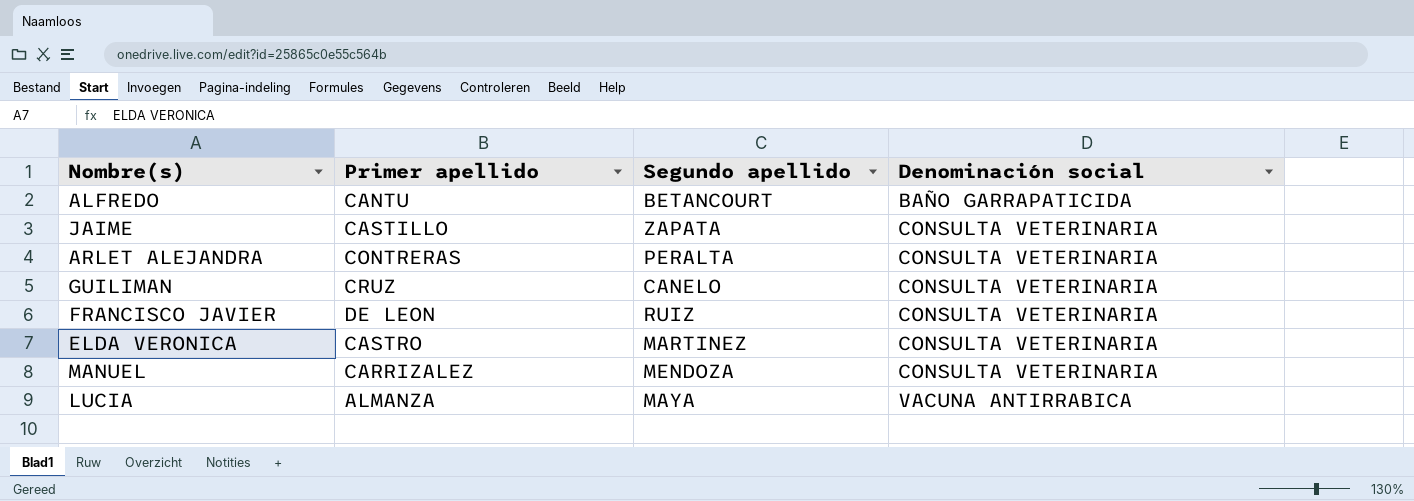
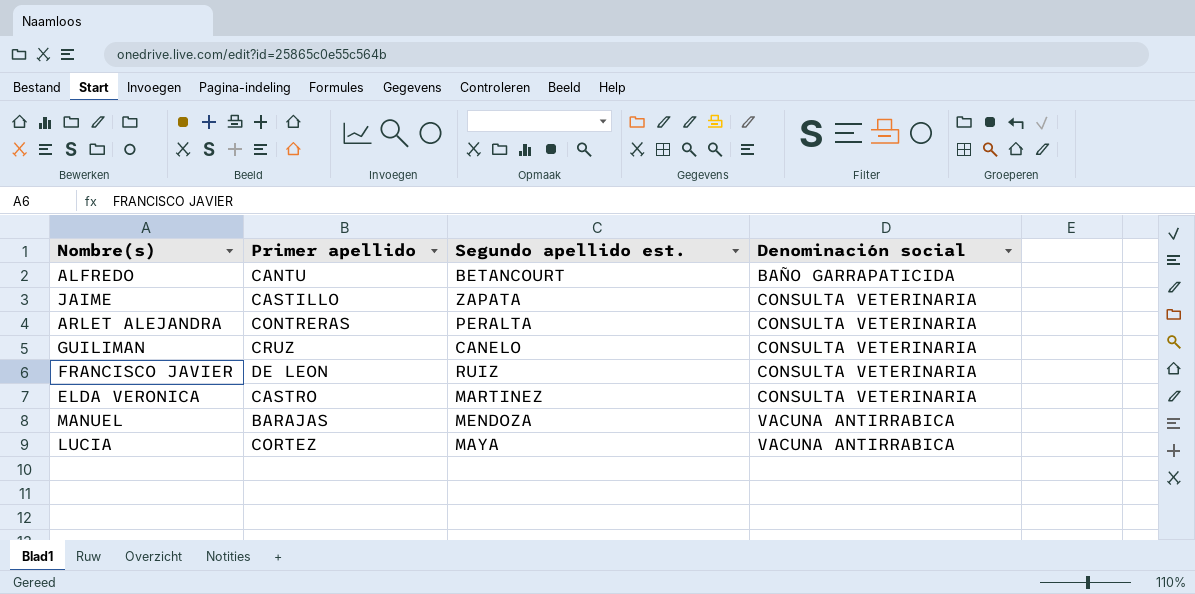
column name: Segundo apellido -> Segundo apellido est.
MANUEL | Primer apellido: CARRIZALEZ -> BARAJAS
MANUEL | Denominación social: CONSULTA VETERINARIA -> VACUNA ANTIRRABICA
LUCIA | Primer apellido: ALMANZA -> CORTEZ

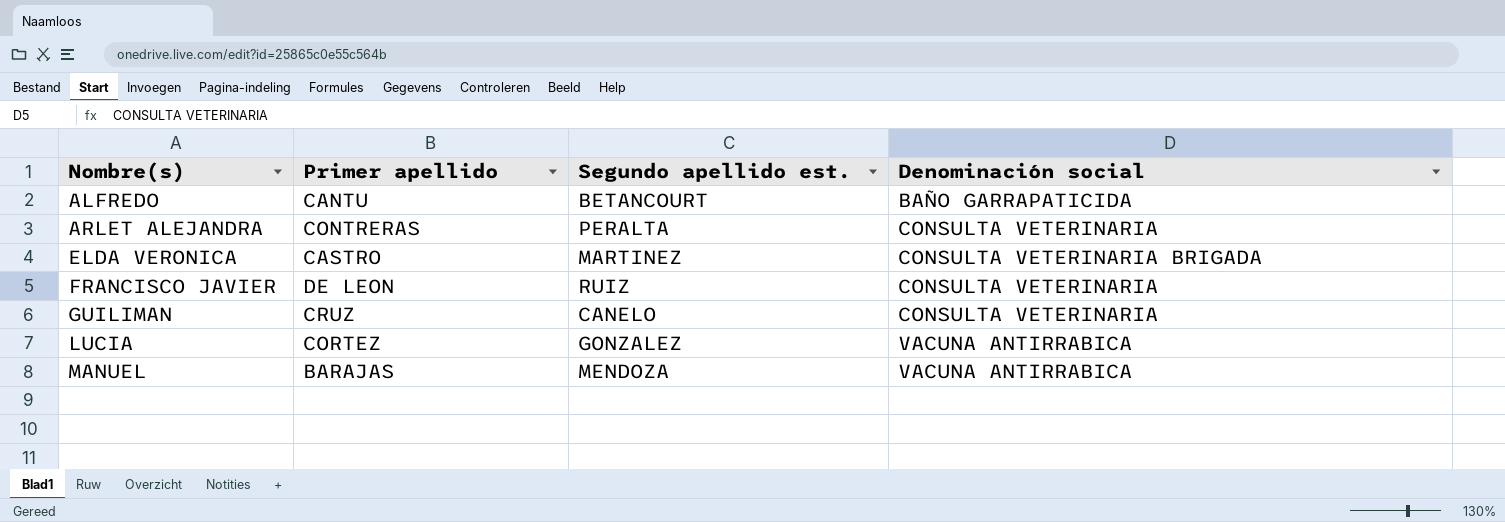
row order: Denominación social ascending -> Nombre(s) ascending
row JAIME: CASTILLO | ZAPATA | CONSULTA VETERINARIA -> none
ELDA VERONICA | Denominación social: CONSULTA VETERINARIA -> CONSULTA VETERINARIA BRIGADA
LUCIA | Segundo apellido est.: MAYA -> GONZALEZ

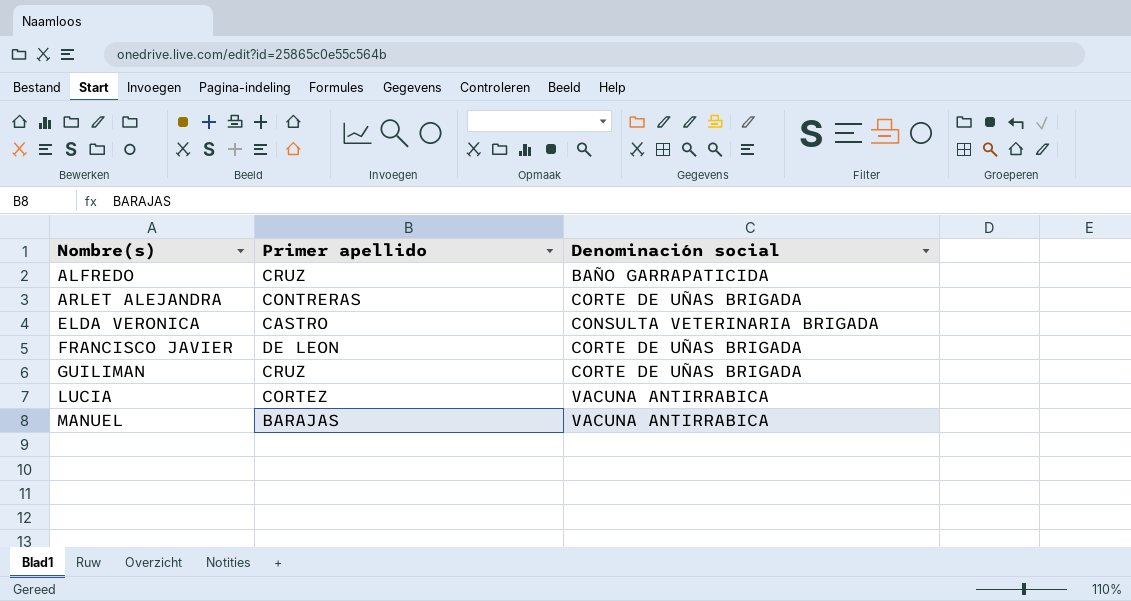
column Segundo apellido est. | position: 3 -> none
ALFREDO | Primer apellido: CANTU -> CRUZ
ARLET ALEJANDRA | Denominación social: CONSULTA VETERINARIA -> CORTE DE UÑAS BRIGADA
FRANCISCO JAVIER | Denominación social: CONSULTA VETERINARIA -> CORTE DE UÑAS BRIGADA
GUILIMAN | Denominación social: CONSULTA VETERINARIA -> CORTE DE UÑAS BRIGADA

